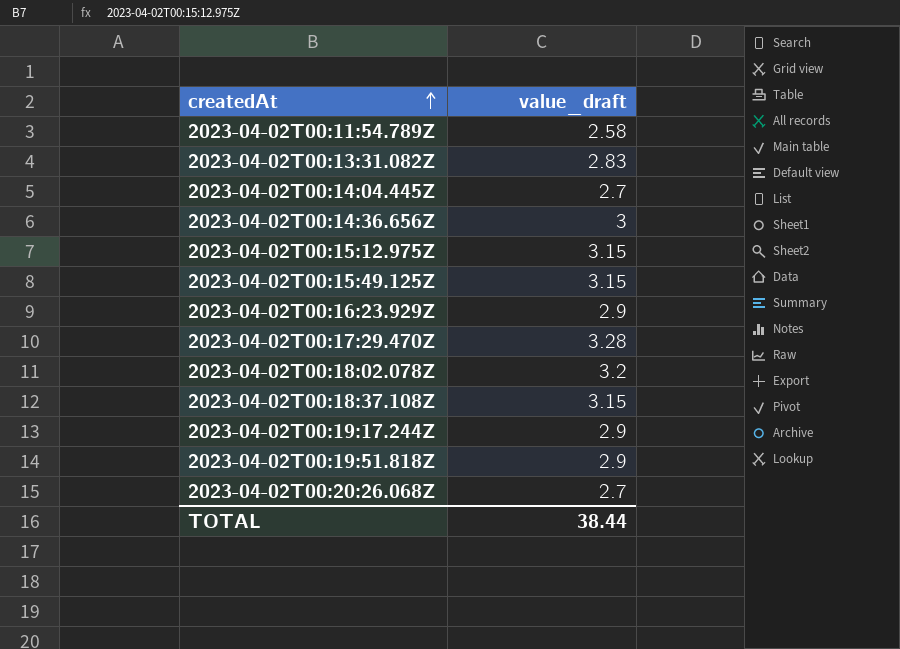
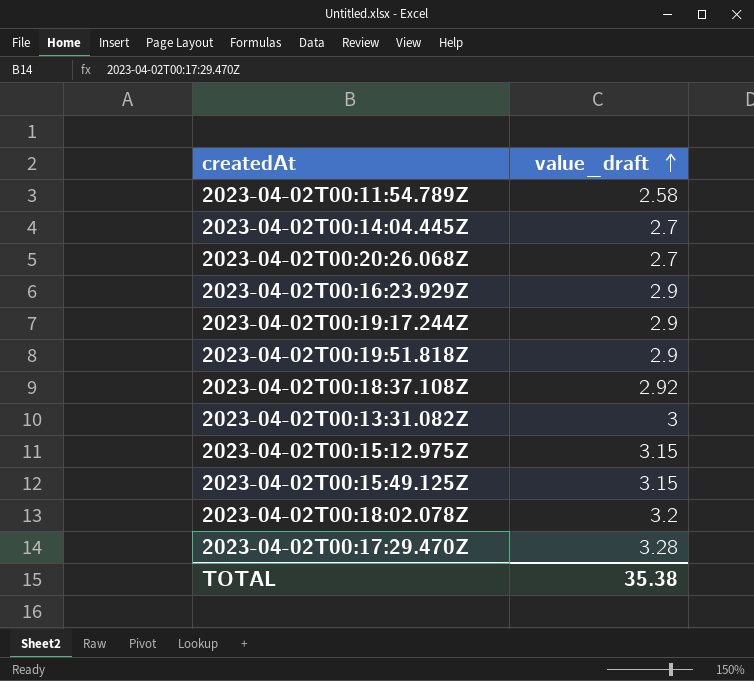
row order: createdAt ascending -> value_draft ascending
row 2023-04-02T00:14:36.656Z: 3 -> none
2023-04-02T00:18:37.108Z | value_draft: 3.15 -> 2.92
2023-04-02T00:13:31.082Z | value_draft: 2.83 -> 3
TOTAL | value_draft: 38.44 -> 35.38

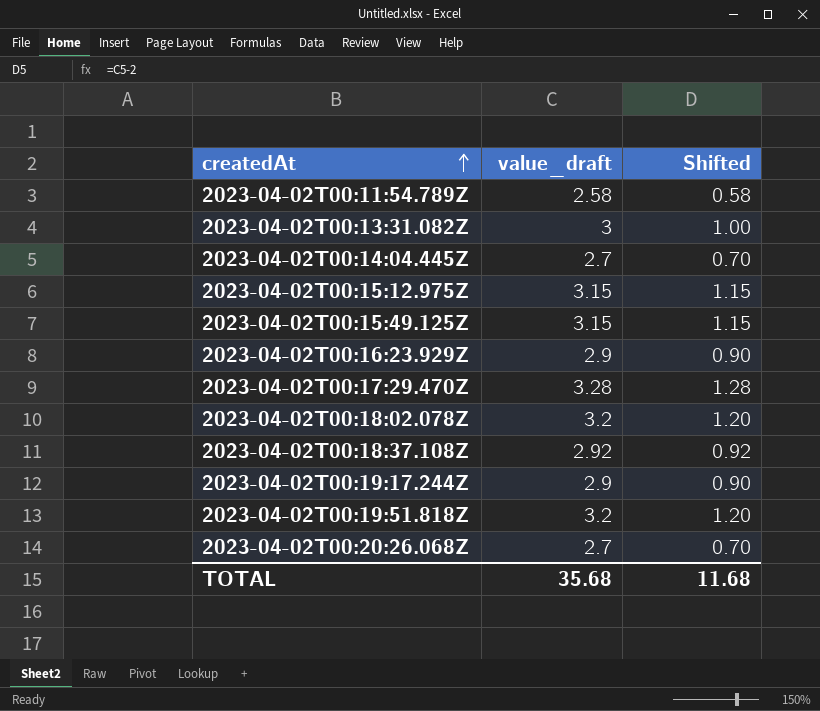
row order: value_draft ascending -> createdAt ascending
column Shifted | formula: none -> [value_draft] - 2
2023-04-02T00:19:51.818Z | value_draft: 2.9 -> 3.2
TOTAL | value_draft: 35.38 -> 35.68

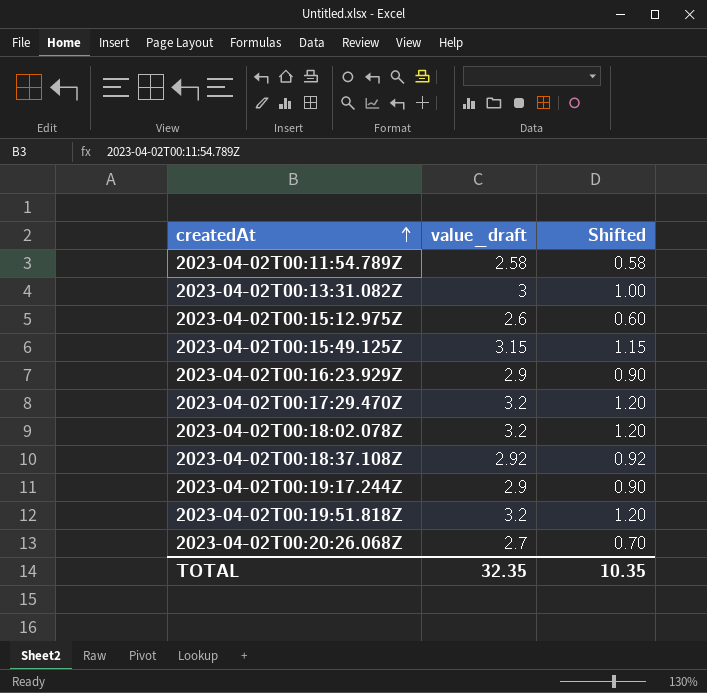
row 2023-04-02T00:14:04.445Z: 2.7 | 0.70 -> none
2023-04-02T00:15:12.975Z | value_draft: 3.15 -> 2.6
2023-04-02T00:15:12.975Z | Shifted: 1.15 -> 0.60
2023-04-02T00:17:29.470Z | value_draft: 3.28 -> 3.2
2023-04-02T00:17:29.470Z | Shifted: 1.28 -> 1.20
TOTAL | value_draft: 35.68 -> 32.35
TOTAL | Shifted: 11.68 -> 10.35

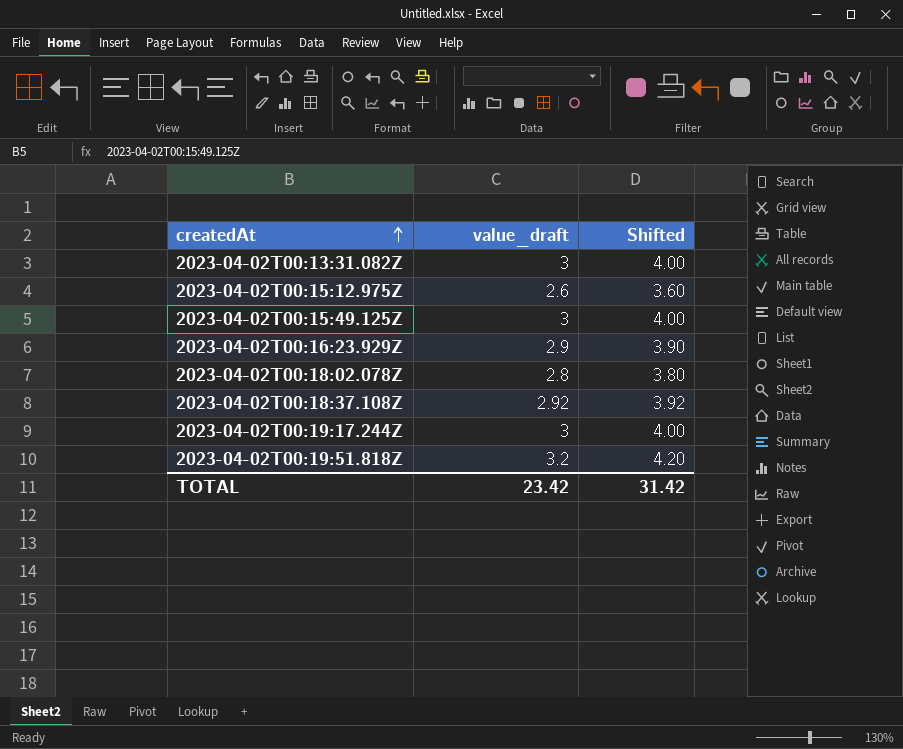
column Shifted | formula: [value_draft] - 2 -> [value_draft] + 1
row 2023-04-02T00:11:54.789Z: 2.58 | 0.58 -> none
row 2023-04-02T00:17:29.470Z: 3.2 | 1.20 -> none
row 2023-04-02T00:20:26.068Z: 2.7 | 0.70 -> none
2023-04-02T00:15:49.125Z | value_draft: 3.15 -> 3
2023-04-02T00:18:02.078Z | value_draft: 3.2 -> 2.8
2023-04-02T00:19:17.244Z | value_draft: 2.9 -> 3
TOTAL | value_draft: 32.35 -> 23.42
TOTAL | Shifted: 10.35 -> 31.42

